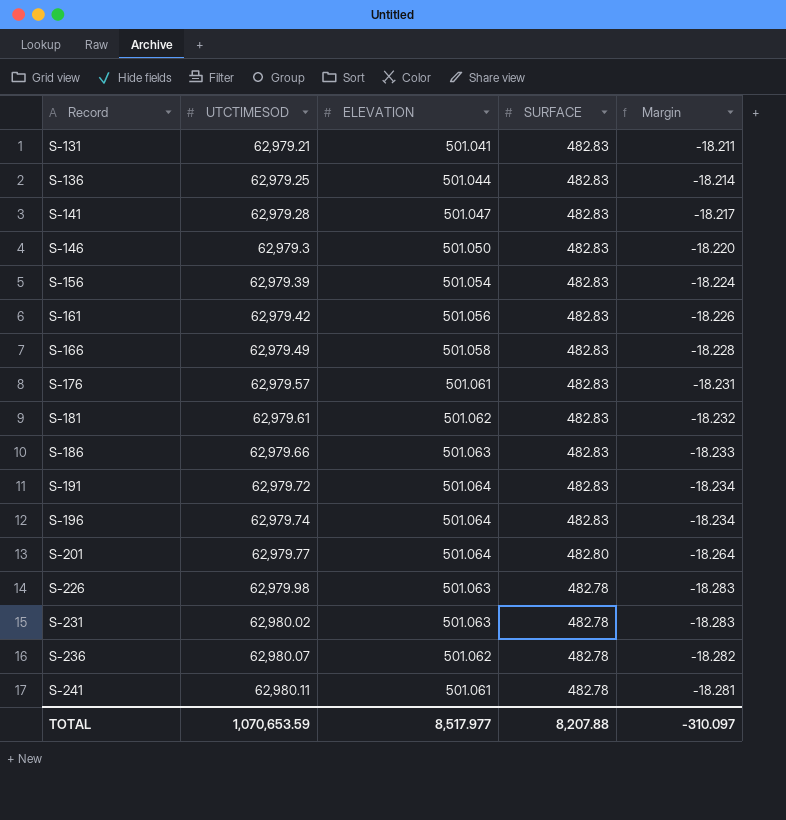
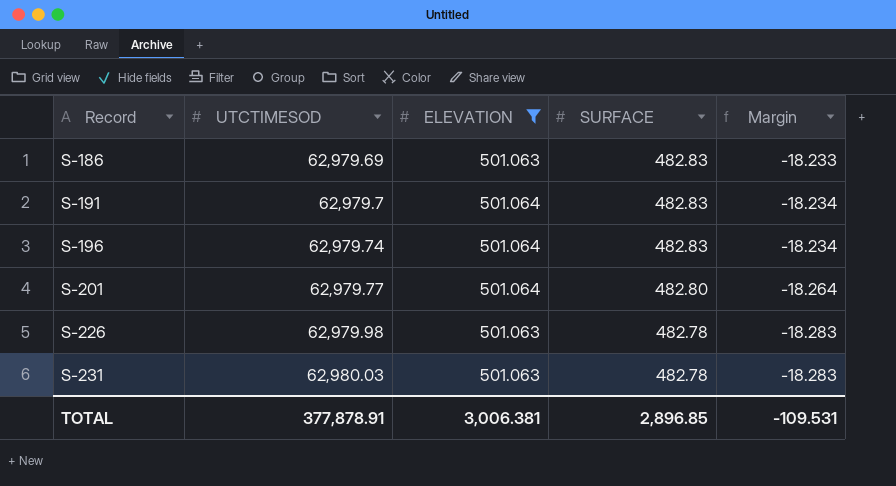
filter: none -> ELEVATION >= 501.063
S-186 | UTCTIMESOD: 62,979.66 -> 62,979.69
S-191 | UTCTIMESOD: 62,979.72 -> 62,979.7
S-231 | UTCTIMESOD: 62,980.02 -> 62,980.03
TOTAL | UTCTIMESOD: 1,070,653.59 -> 377,878.91
TOTAL | ELEVATION: 8,517.977 -> 3,006.381
TOTAL | SURFACE: 8,207.88 -> 2,896.85
TOTAL | Margin: -310.097 -> -109.531

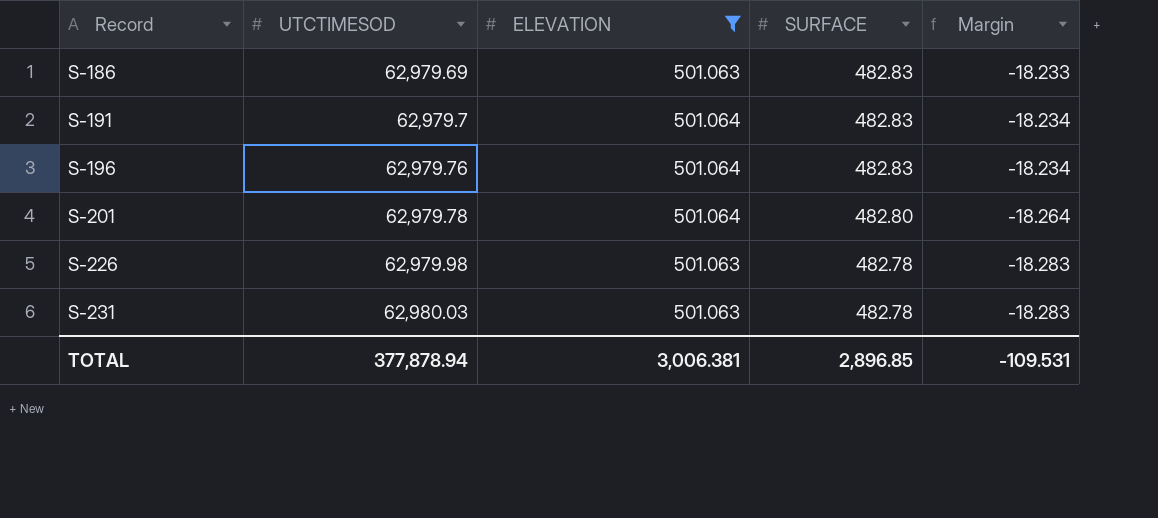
S-196 | UTCTIMESOD: 62,979.74 -> 62,979.76
S-201 | UTCTIMESOD: 62,979.77 -> 62,979.78
TOTAL | UTCTIMESOD: 377,878.91 -> 377,878.94

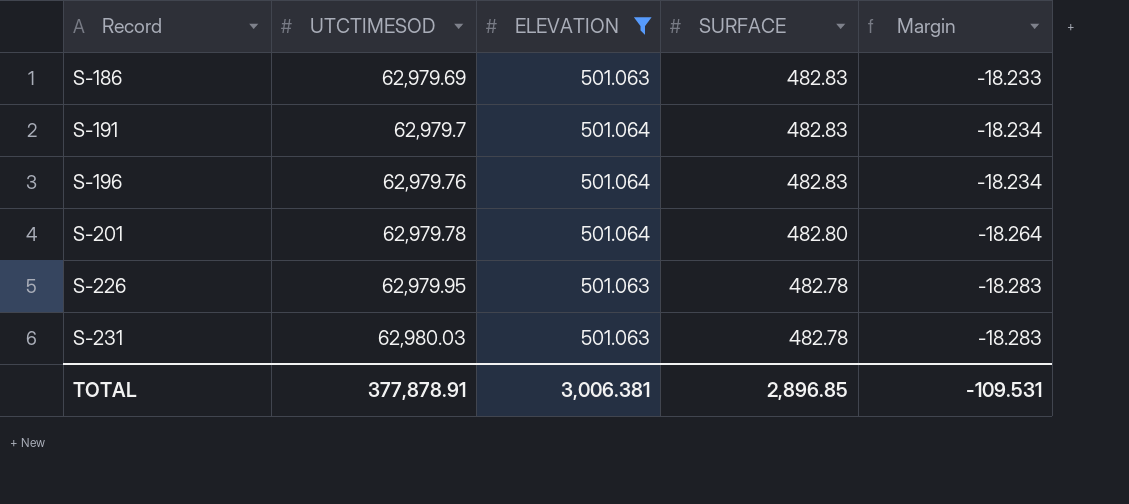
S-226 | UTCTIMESOD: 62,979.98 -> 62,979.95
TOTAL | UTCTIMESOD: 377,878.94 -> 377,878.91

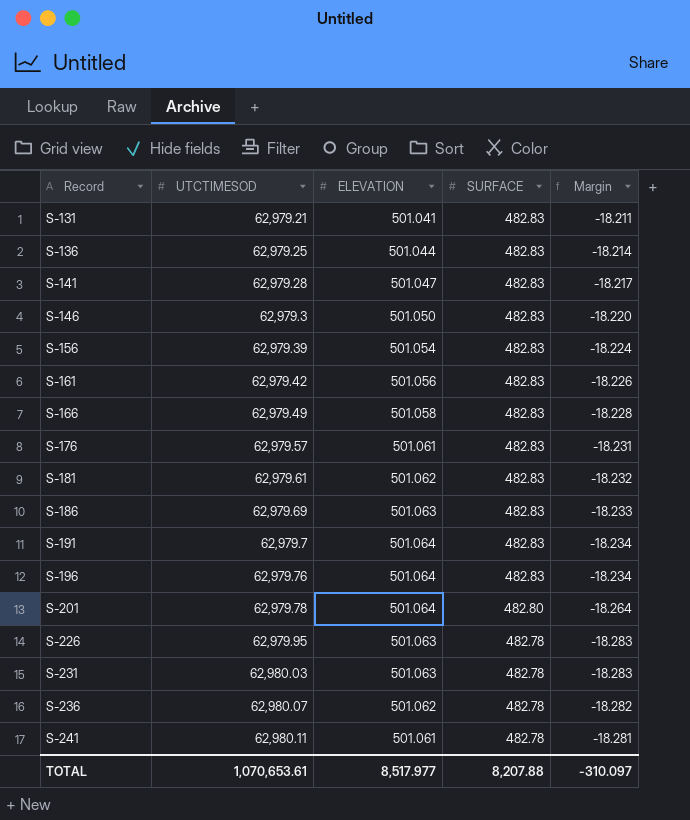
filter: ELEVATION >= 501.063 -> none
TOTAL | UTCTIMESOD: 377,878.91 -> 1,070,653.61
TOTAL | ELEVATION: 3,006.381 -> 8,517.977
TOTAL | SURFACE: 2,896.85 -> 8,207.88
TOTAL | Margin: -109.531 -> -310.097

